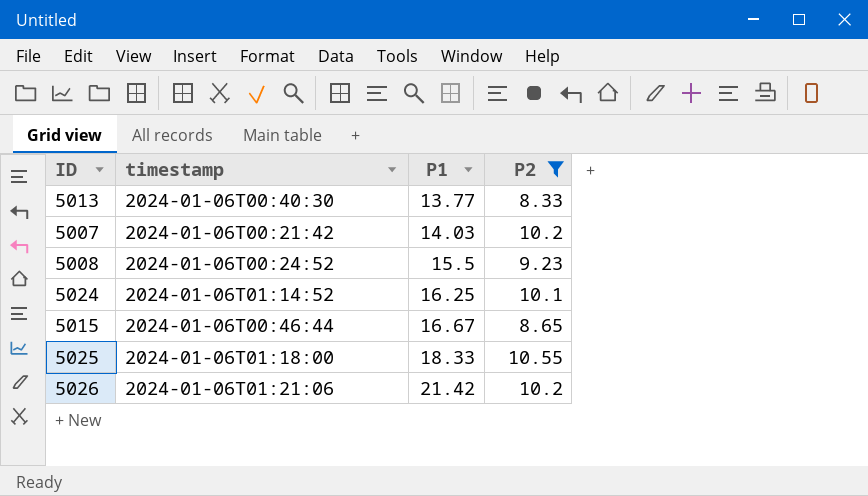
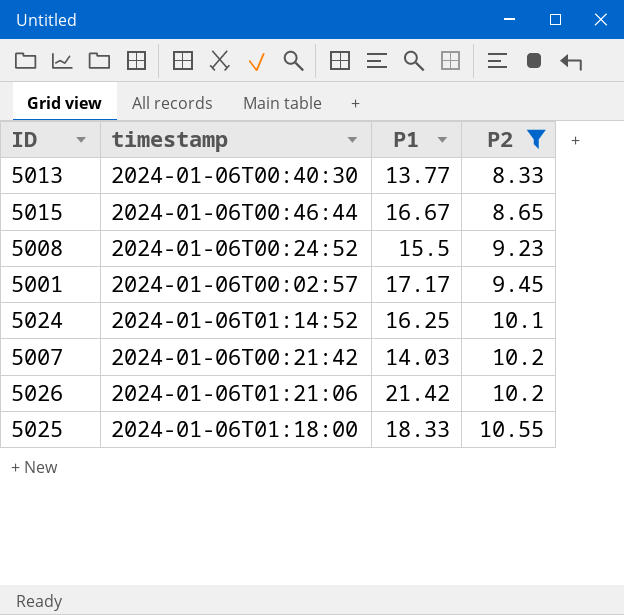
row order: P1 ascending -> P2 ascending
row 5001: none -> 2024-01-06T00:02:57 | 17.17 | 9.45

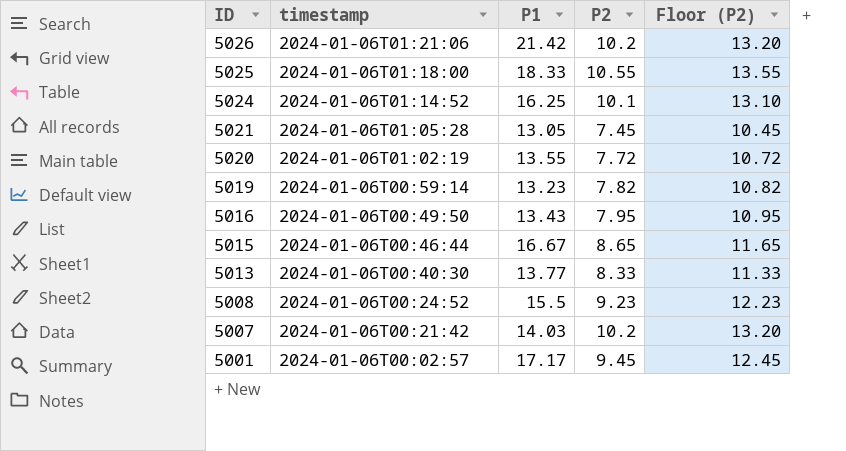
filter: P2 >= 8.33 -> none
row order: P2 ascending -> ID descending
column Floor (P2) | formula: none -> [P2] + 3

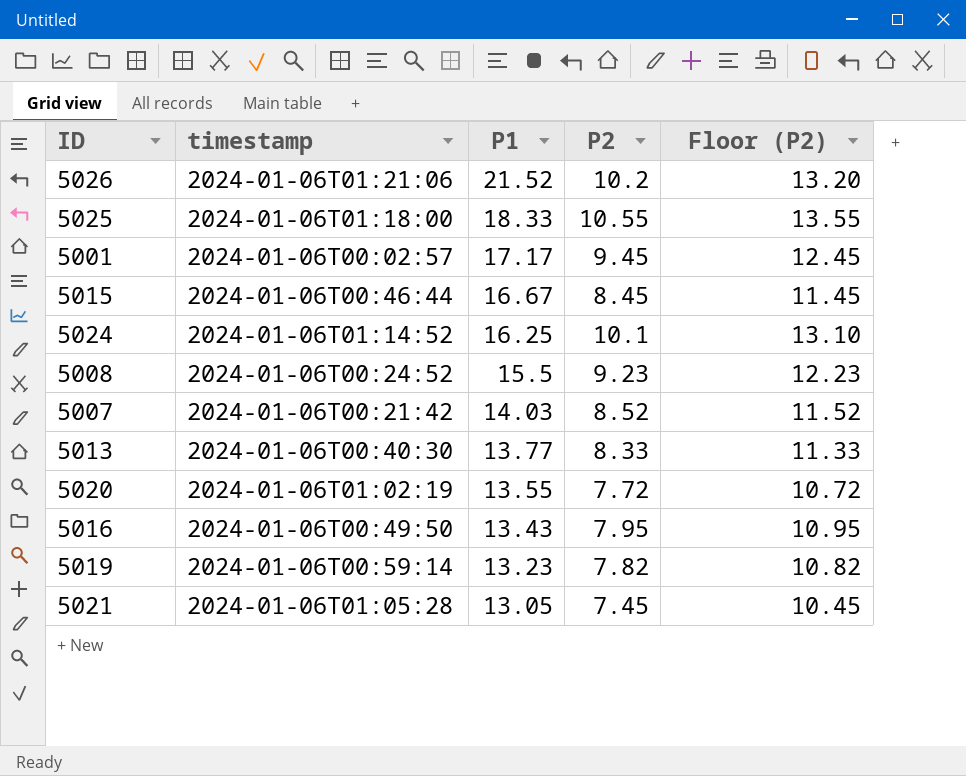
row order: ID descending -> P1 descending
5026 | P1: 21.42 -> 21.52
5015 | P2: 8.65 -> 8.45
5015 | Floor (P2): 11.65 -> 11.45
5007 | P2: 10.2 -> 8.52
5007 | Floor (P2): 13.20 -> 11.52

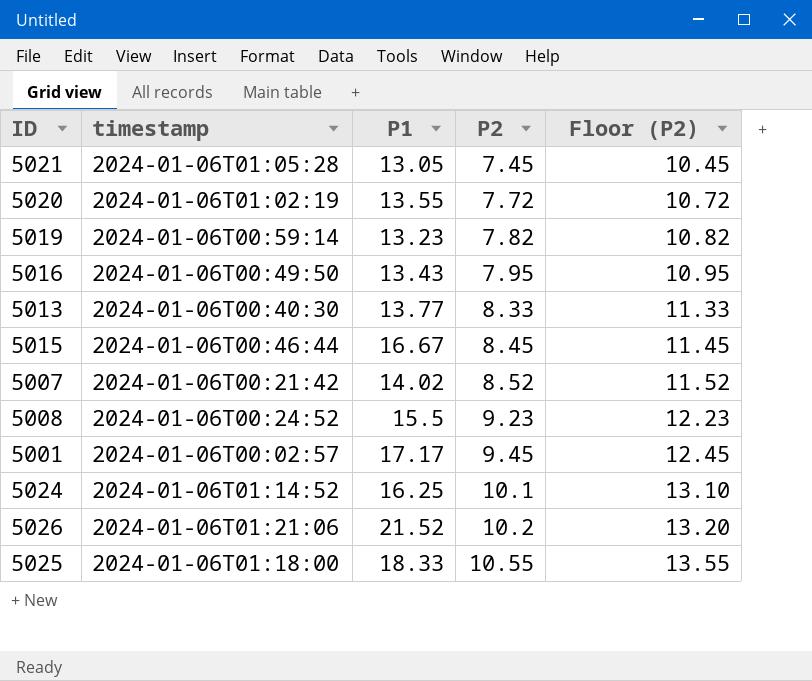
row order: P1 descending -> P2 ascending
5007 | P1: 14.03 -> 14.02

